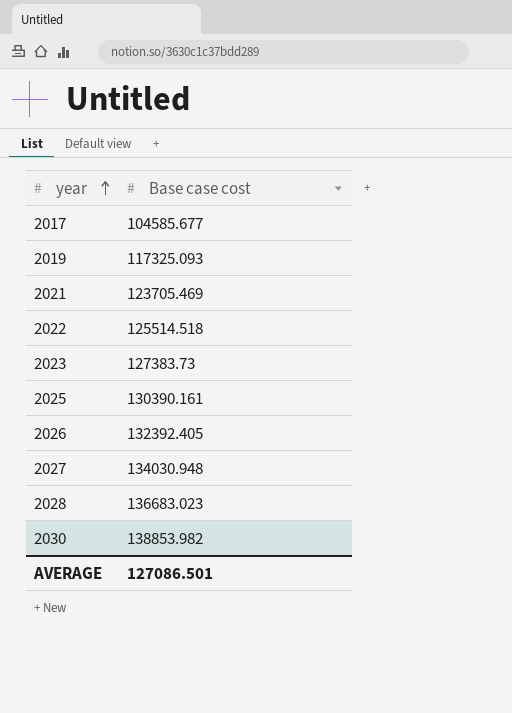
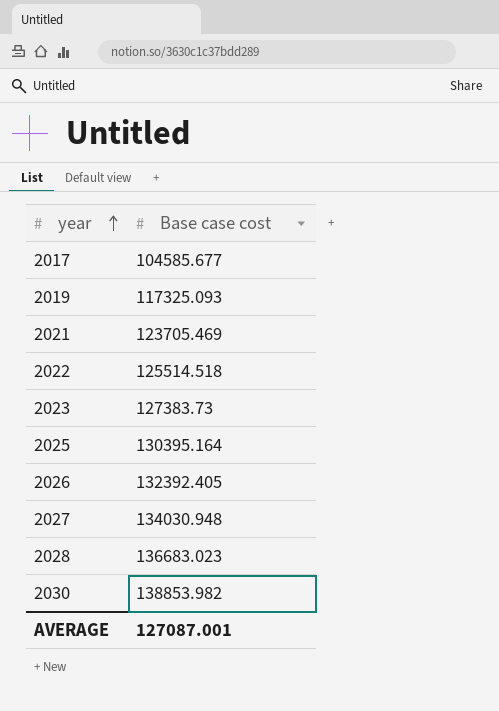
2025 | Base case cost: 130390.161 -> 130395.164
AVERAGE | Base case cost: 127086.501 -> 127087.001

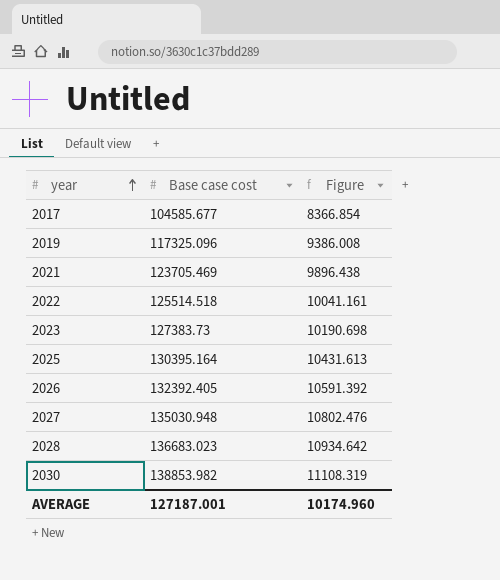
column Figure | formula: none -> [Base case cost] * 0.08
2019 | Base case cost: 117325.093 -> 117325.096
2027 | Base case cost: 134030.948 -> 135030.948
AVERAGE | Base case cost: 127087.001 -> 127187.001

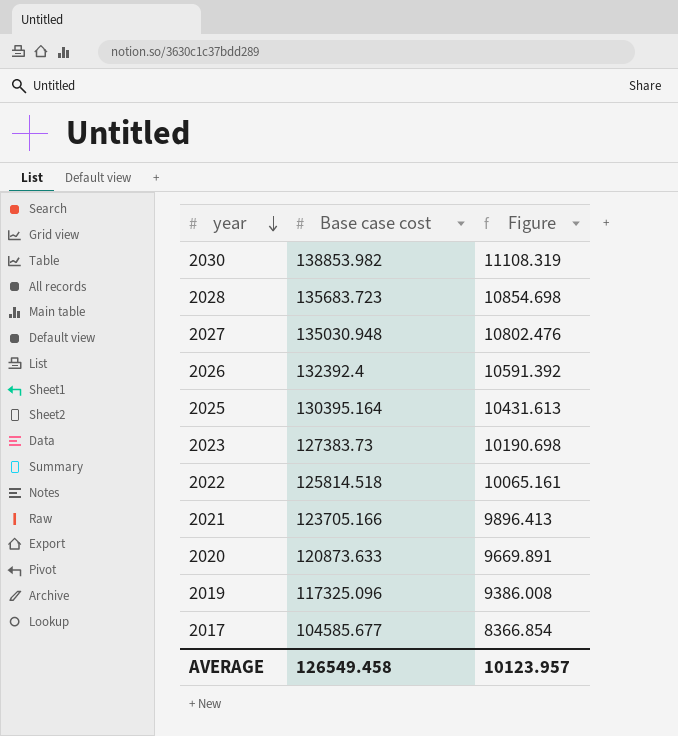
row order: year ascending -> year descending
2028 | Base case cost: 136683.023 -> 135683.723
2028 | Figure: 10934.642 -> 10854.698
2026 | Base case cost: 132392.405 -> 132392.4
2022 | Base case cost: 125514.518 -> 125814.518
2022 | Figure: 10041.161 -> 10065.161
2021 | Base case cost: 123705.469 -> 123705.166
2021 | Figure: 9896.438 -> 9896.413
row 2020: none -> 120873.633 | 9669.891
AVERAGE | Base case cost: 127187.001 -> 126549.458
AVERAGE | Figure: 10174.960 -> 10123.957

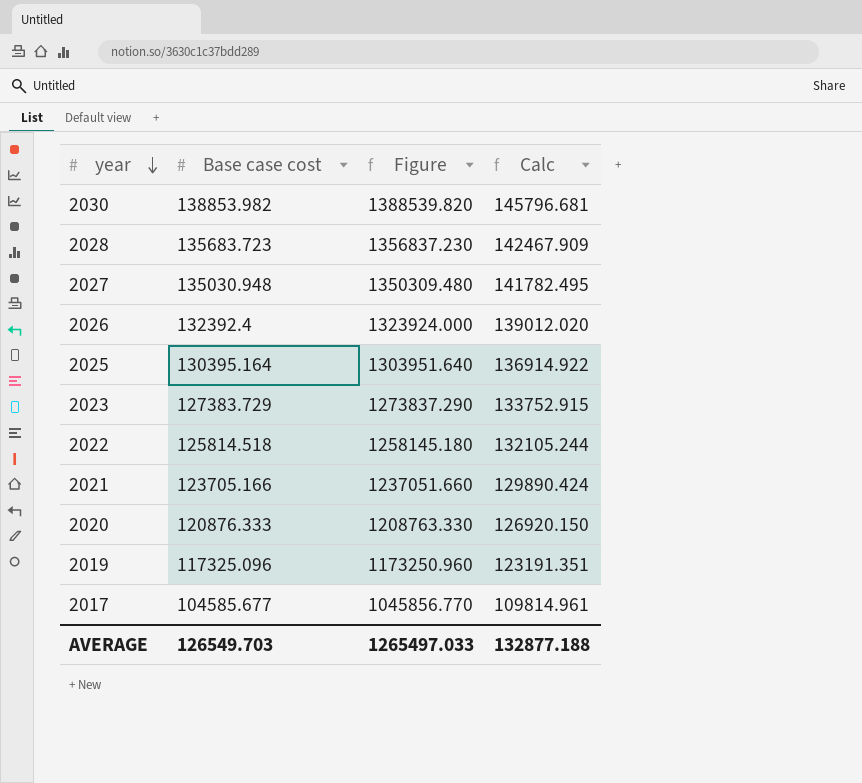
column Figure | formula: [Base case cost] * 0.08 -> [Base case cost] * 10
column Calc | formula: none -> [Base case cost] * 1.05
2023 | Base case cost: 127383.73 -> 127383.729
2020 | Base case cost: 120873.633 -> 120876.333
AVERAGE | Base case cost: 126549.458 -> 126549.703
AVERAGE | Figure: 10123.957 -> 1265497.033

